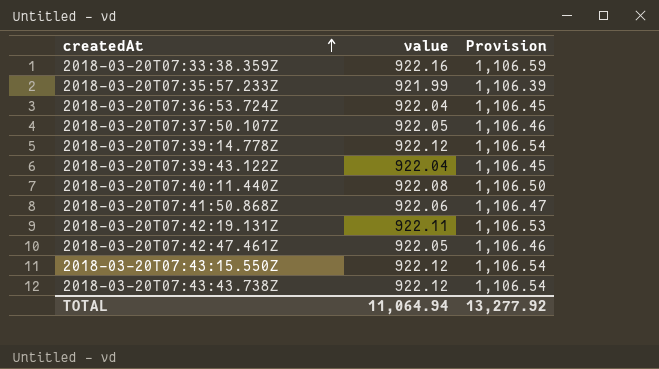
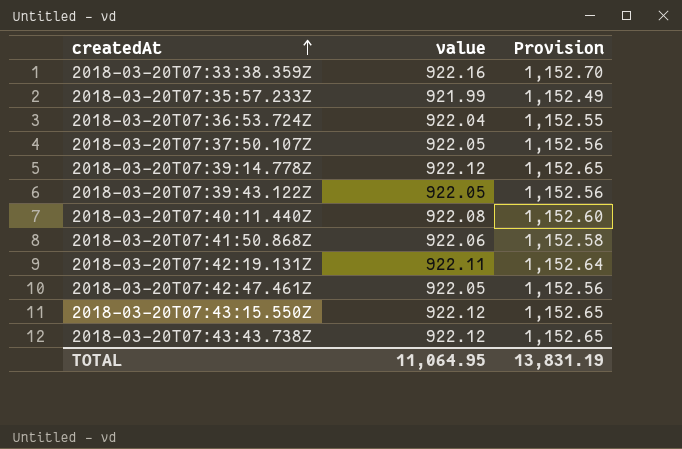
column Provision | formula: [value] * 1.2 -> [value] * 1.25
2018-03-20T07:39:43.122Z | value: 922.04 -> 922.05
TOTAL | value: 11,064.94 -> 11,064.95
TOTAL | Provision: 13,277.92 -> 13,831.19

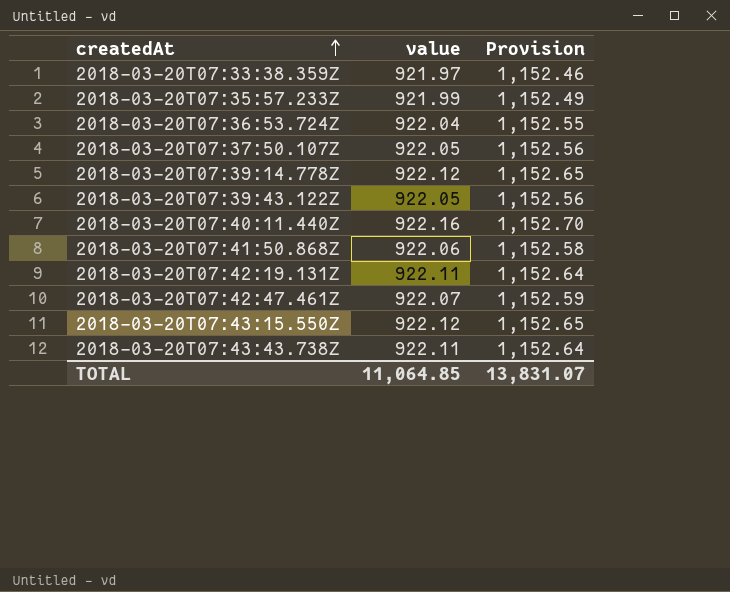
2018-03-20T07:33:38.359Z | value: 922.16 -> 921.97
2018-03-20T07:33:38.359Z | Provision: 1,152.70 -> 1,152.46
2018-03-20T07:40:11.440Z | value: 922.08 -> 922.16
2018-03-20T07:40:11.440Z | Provision: 1,152.60 -> 1,152.70
2018-03-20T07:42:47.461Z | value: 922.05 -> 922.07
2018-03-20T07:42:47.461Z | Provision: 1,152.56 -> 1,152.59
2018-03-20T07:43:43.738Z | value: 922.12 -> 922.11
2018-03-20T07:43:43.738Z | Provision: 1,152.65 -> 1,152.64
TOTAL | value: 11,064.95 -> 11,064.85
TOTAL | Provision: 13,831.19 -> 13,831.07

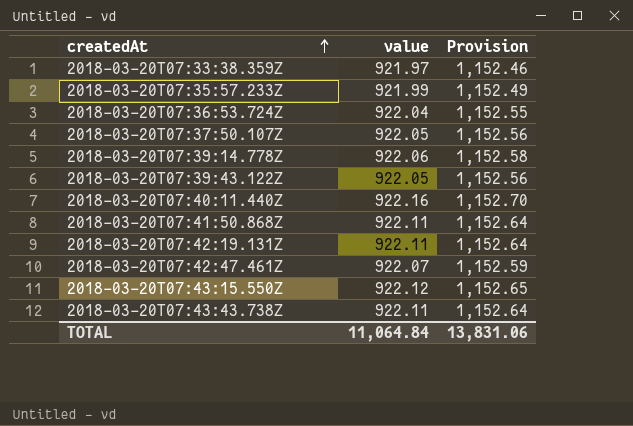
2018-03-20T07:39:14.778Z | value: 922.12 -> 922.06
2018-03-20T07:39:14.778Z | Provision: 1,152.65 -> 1,152.58
2018-03-20T07:41:50.868Z | value: 922.06 -> 922.11
2018-03-20T07:41:50.868Z | Provision: 1,152.58 -> 1,152.64
TOTAL | value: 11,064.85 -> 11,064.84
TOTAL | Provision: 13,831.07 -> 13,831.06

